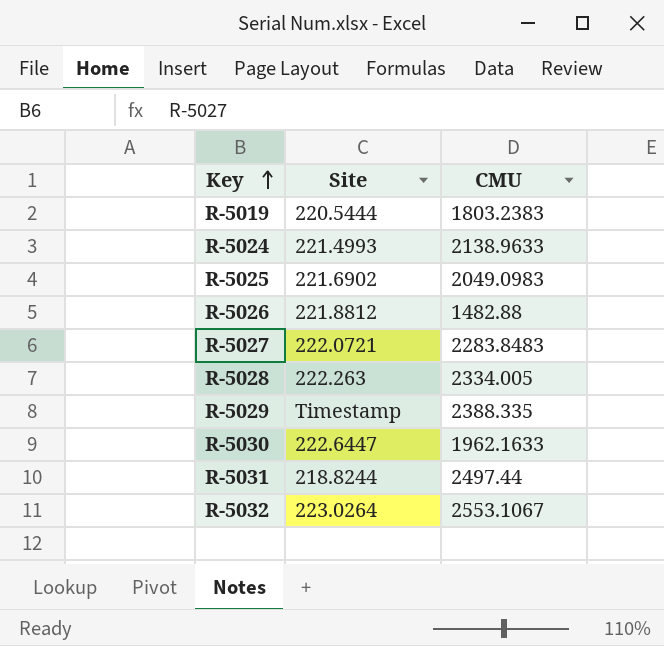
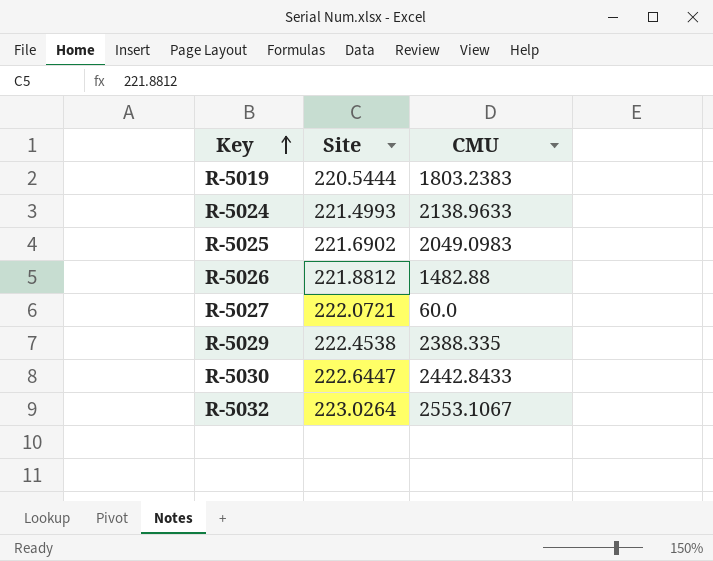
row R-5028: 222.263 | 2334.005 -> none
row R-5031: 218.8244 | 2497.44 -> none
R-5027 | CMU: 2283.8483 -> 60.0
R-5029 | Site: Timestamp -> 222.4538
R-5030 | CMU: 1962.1633 -> 2442.8433

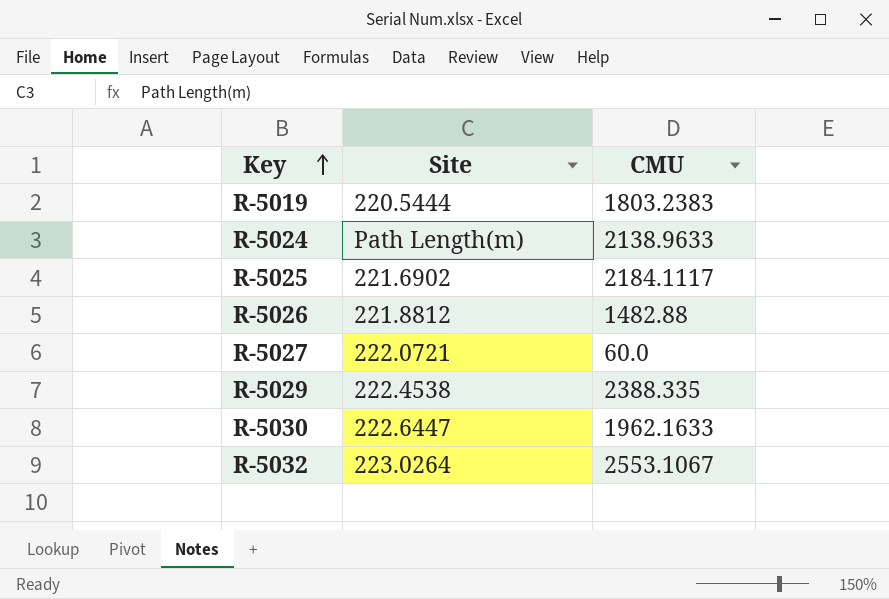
R-5024 | Site: 221.4993 -> Path Length(m)
R-5025 | CMU: 2049.0983 -> 2184.1117
R-5030 | CMU: 2442.8433 -> 1962.1633

